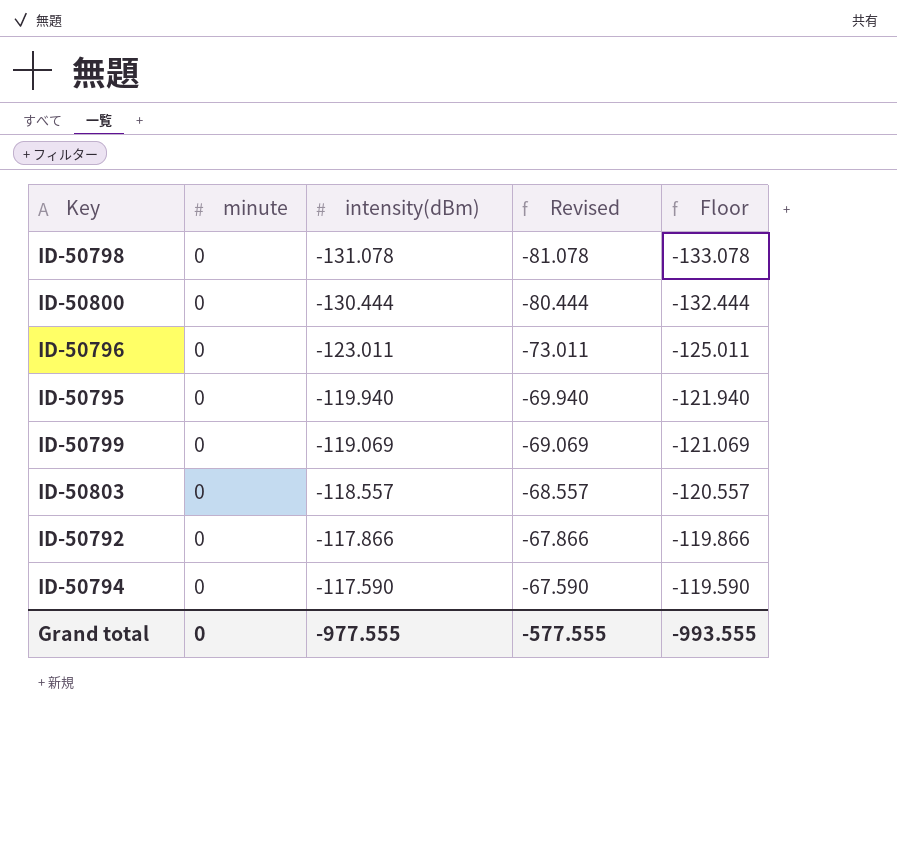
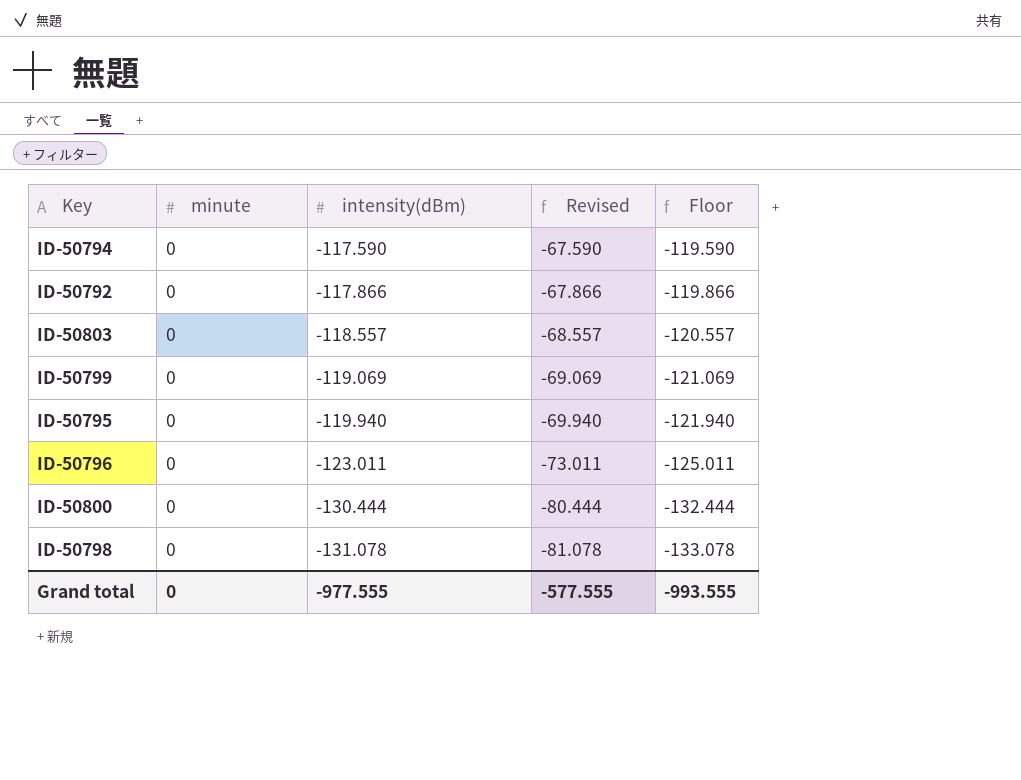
row order: intensity(dBm) ascending -> intensity(dBm) descending

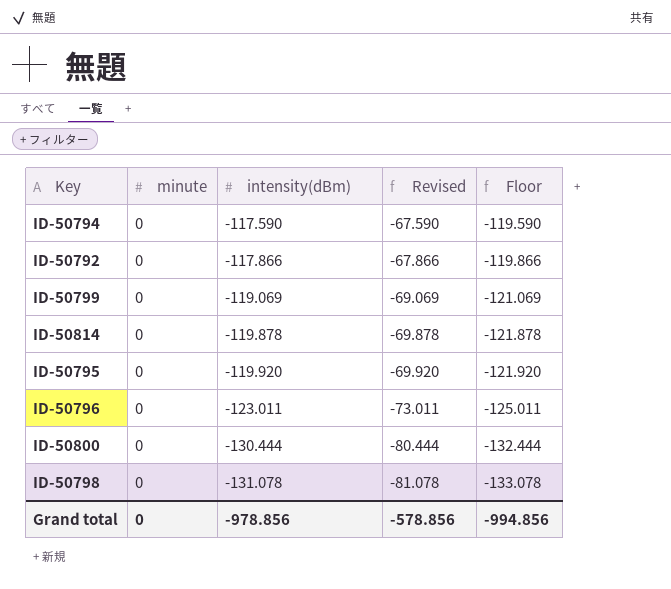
row ID-50803: 0 | -118.557 | -68.557 | -120.557 -> none
row ID-50814: none -> 0 | -119.878 | -69.878 | -121.878
ID-50795 | intensity(dBm): -119.940 -> -119.920
ID-50795 | Revised: -69.940 -> -69.920
ID-50795 | Floor: -121.940 -> -121.920
Grand total | intensity(dBm): -977.555 -> -978.856
Grand total | Revised: -577.555 -> -578.856
Grand total | Floor: -993.555 -> -994.856

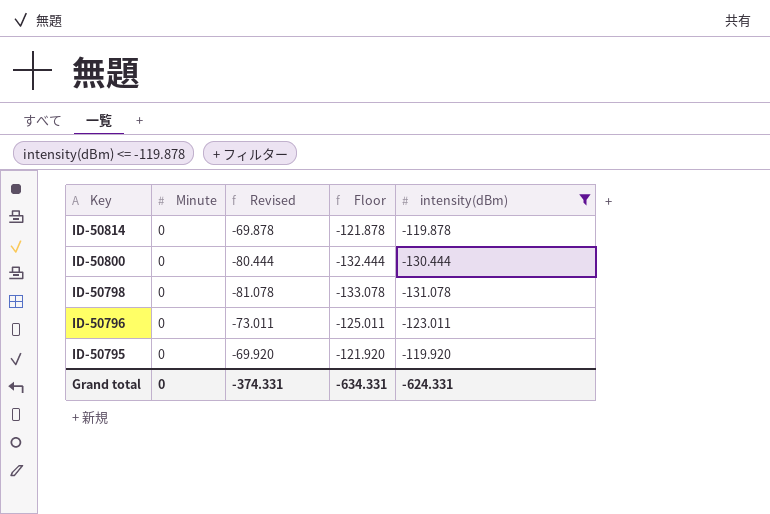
filter: none -> intensity(dBm) <= -119.878
row order: intensity(dBm) descending -> Key descending
column name: minute -> Minute
column intensity(dBm) | position: 3 -> 5
Grand total | Revised: -578.856 -> -374.331
Grand total | Floor: -994.856 -> -634.331
Grand total | intensity(dBm): -978.856 -> -624.331

